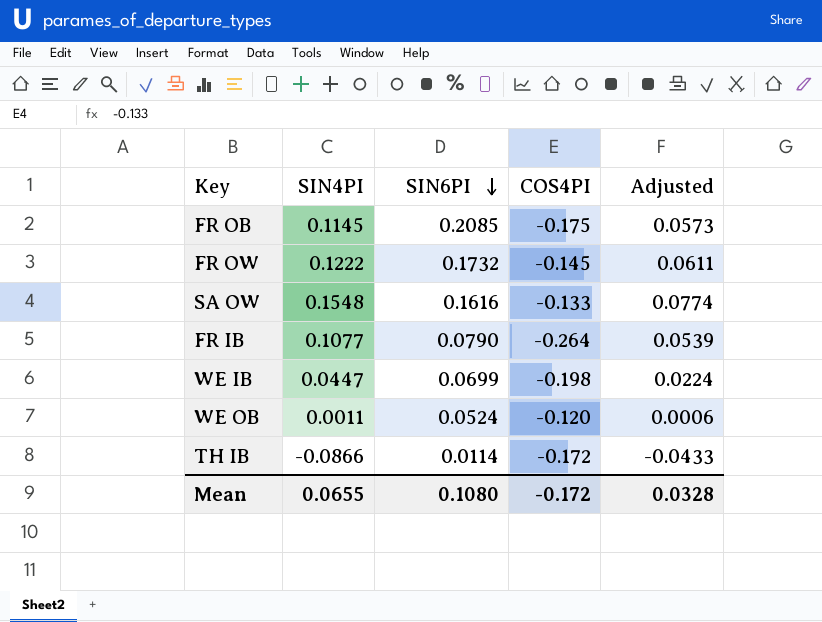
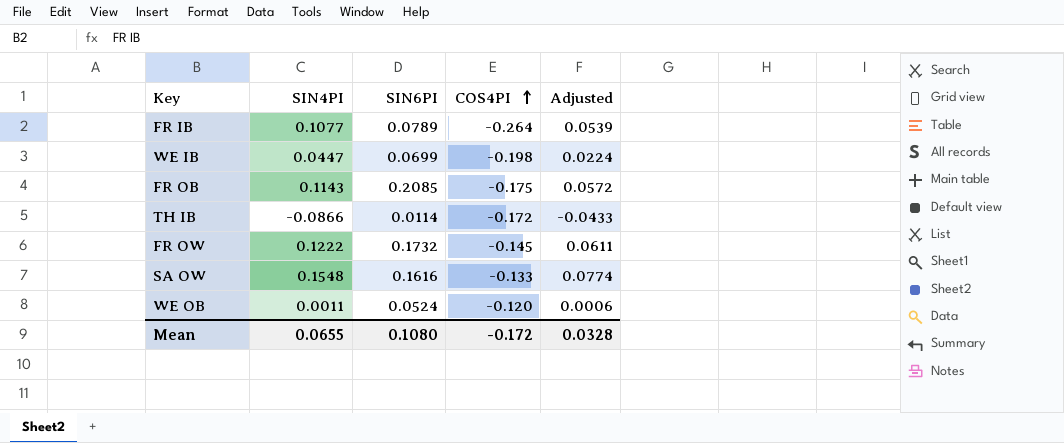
row order: SIN6PI descending -> COS4PI ascending
FR IB | SIN6PI: 0.0790 -> 0.0789
FR OB | SIN4PI: 0.1145 -> 0.1143
FR OB | Adjusted: 0.0573 -> 0.0572

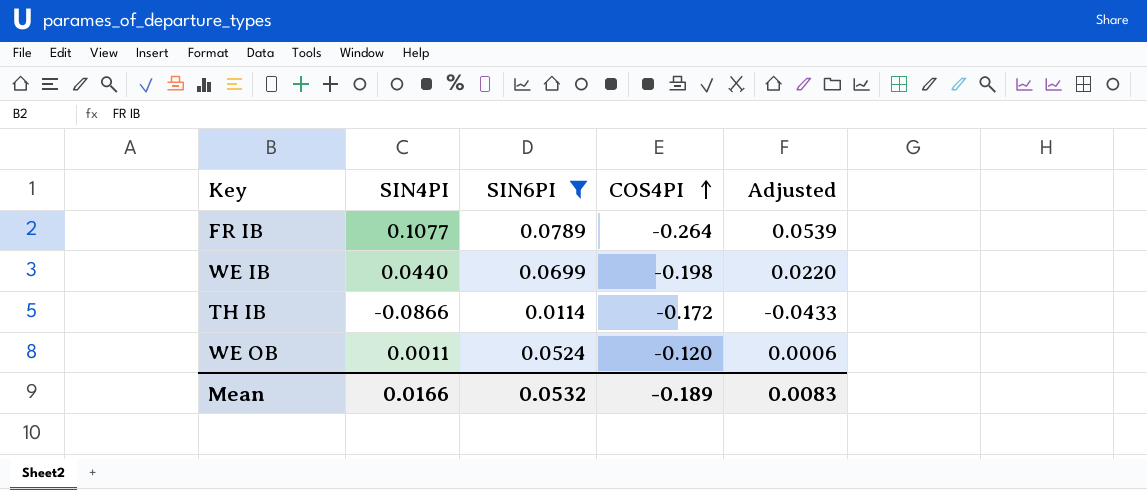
filter: none -> SIN6PI <= 0.0789
WE IB | SIN4PI: 0.0447 -> 0.0440
WE IB | Adjusted: 0.0224 -> 0.0220
Mean | SIN4PI: 0.0655 -> 0.0166
Mean | SIN6PI: 0.1080 -> 0.0532
Mean | COS4PI: -0.172 -> -0.189
Mean | Adjusted: 0.0328 -> 0.0083

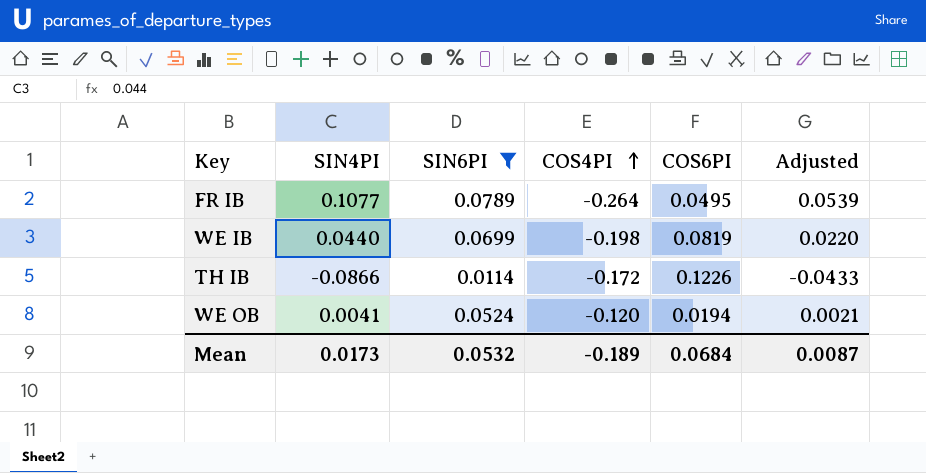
column COS6PI | position: none -> 5
WE OB | SIN4PI: 0.0011 -> 0.0041
WE OB | Adjusted: 0.0006 -> 0.0021
Mean | SIN4PI: 0.0166 -> 0.0173
Mean | Adjusted: 0.0083 -> 0.0087

